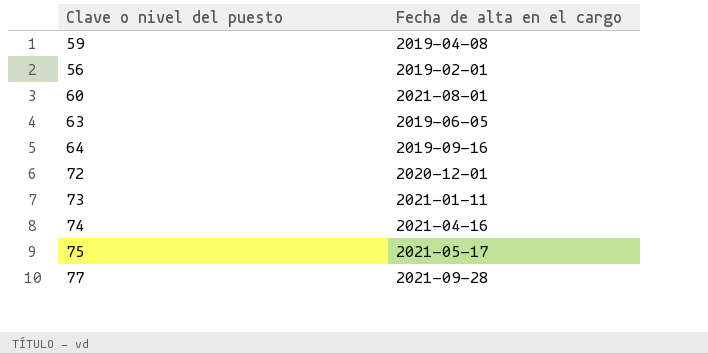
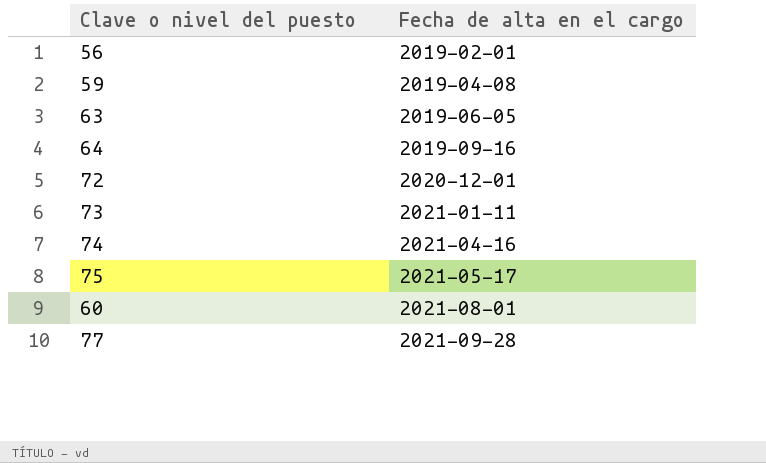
row order: none -> Fecha de alta en el cargo ascending

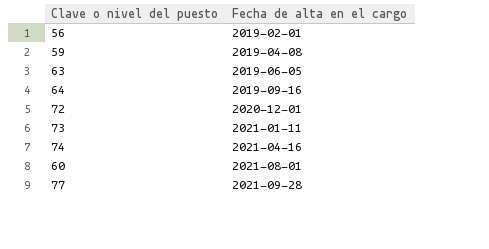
row 75: 2021-05-17 -> none

